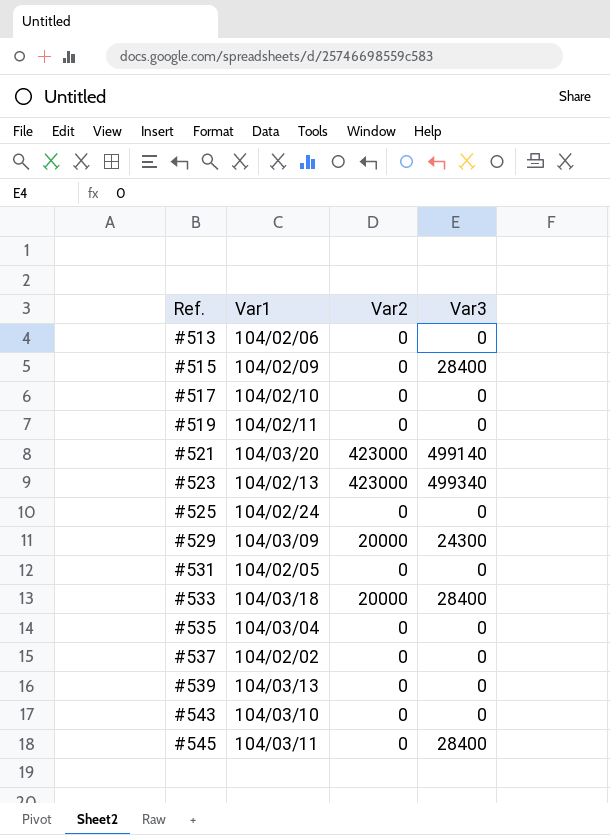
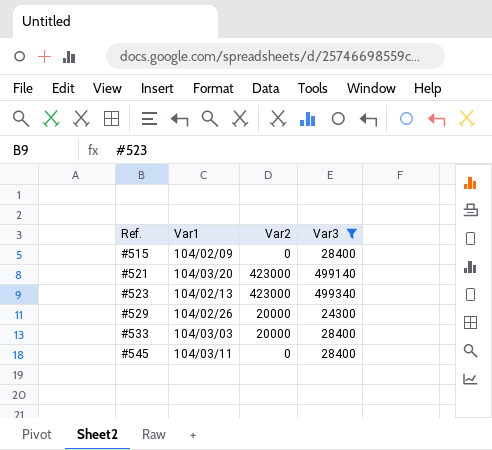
filter: none -> Var3 != 0
#529 | Var1: 104/03/09 -> 104/02/26
#533 | Var1: 104/03/18 -> 104/03/03

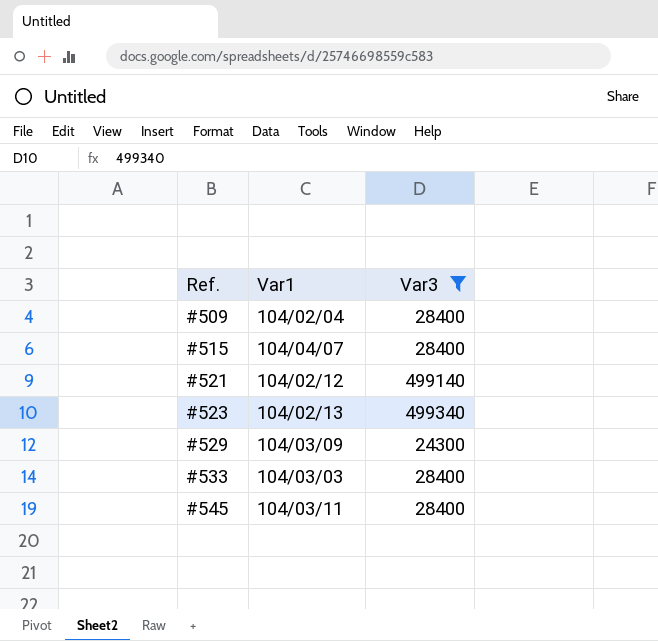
column Var2 | position: 3 -> none
row #509: none -> 104/02/04 | 28400
#515 | Var1: 104/02/09 -> 104/04/07
#521 | Var1: 104/03/20 -> 104/02/12
#529 | Var1: 104/02/26 -> 104/03/09

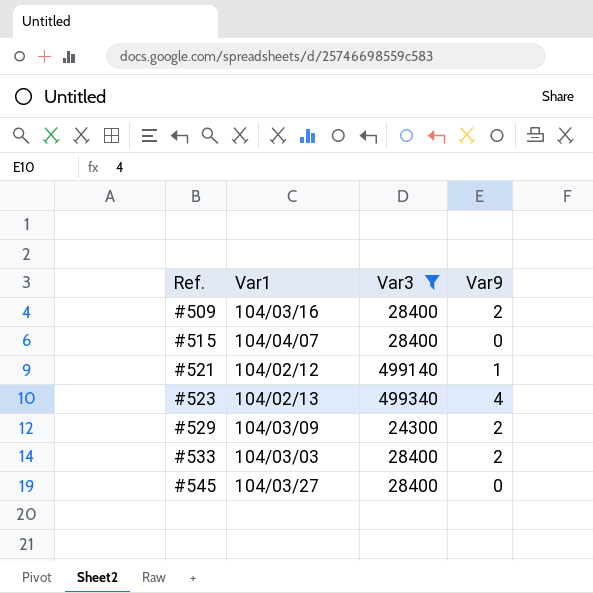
column Var9 | position: none -> 4
#509 | Var1: 104/02/04 -> 104/03/16
#545 | Var1: 104/03/11 -> 104/03/27

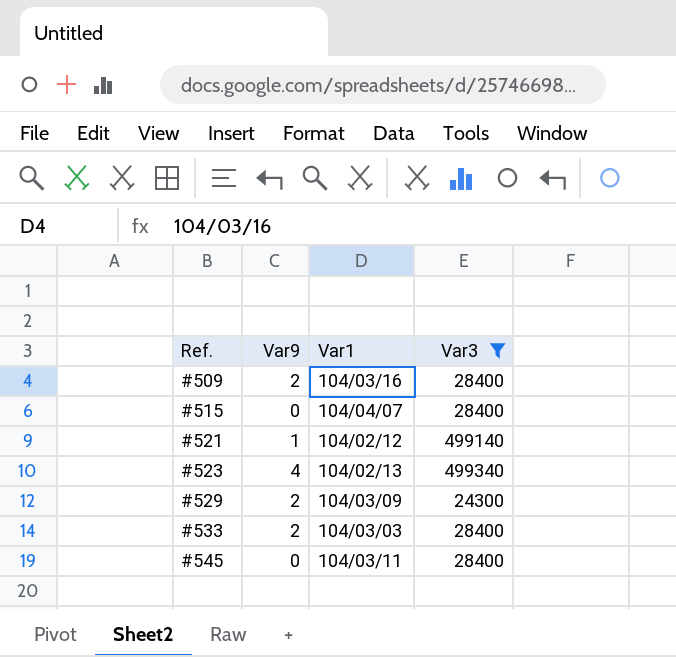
column Var9 | position: 4 -> 2
#545 | Var1: 104/03/27 -> 104/03/11

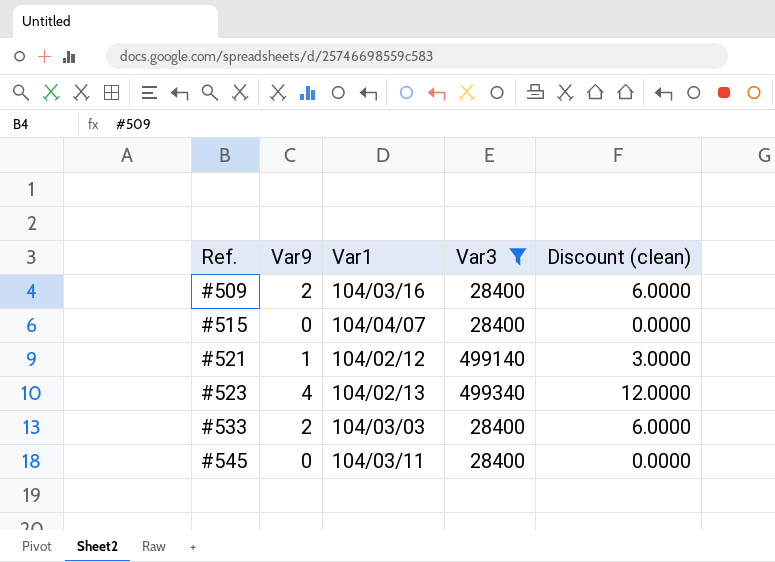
column Discount (clean) | formula: none -> [Var9] * 3
row #529: 2 | 104/03/09 | 24300 -> none

